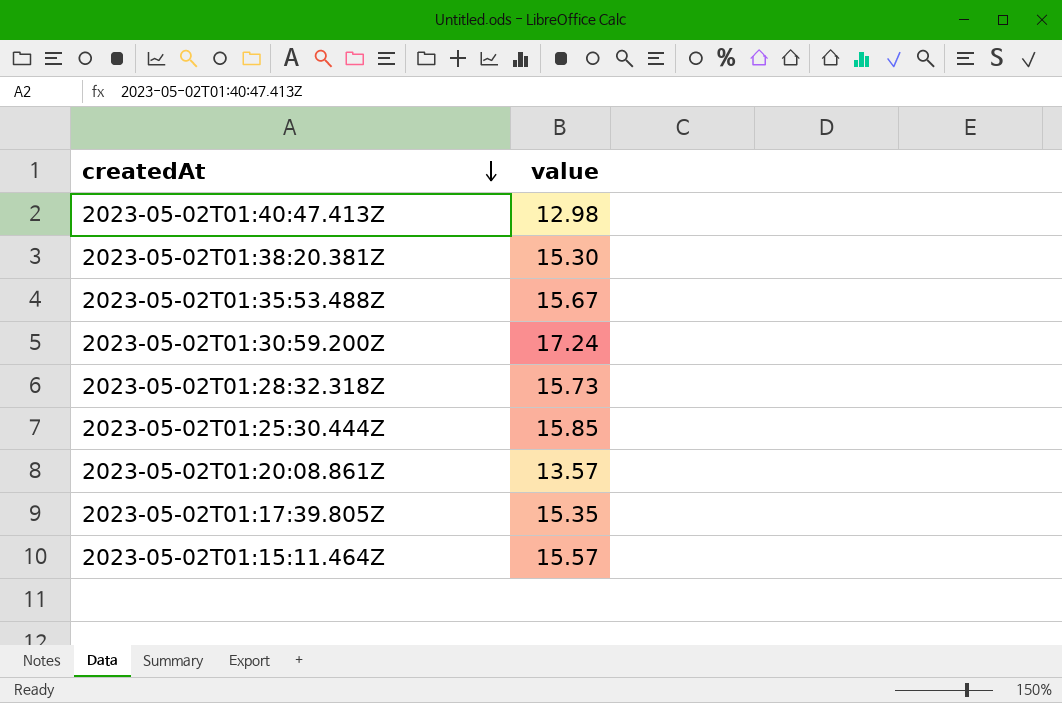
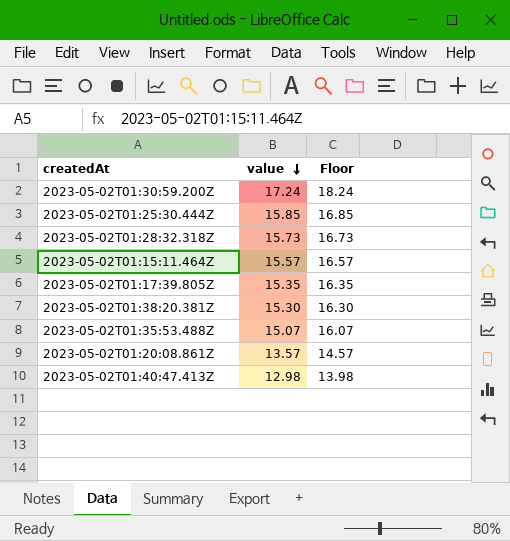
row order: createdAt descending -> value descending
column Floor | formula: none -> [value] + 1
2023-05-02T01:35:53.488Z | value: 15.67 -> 15.07

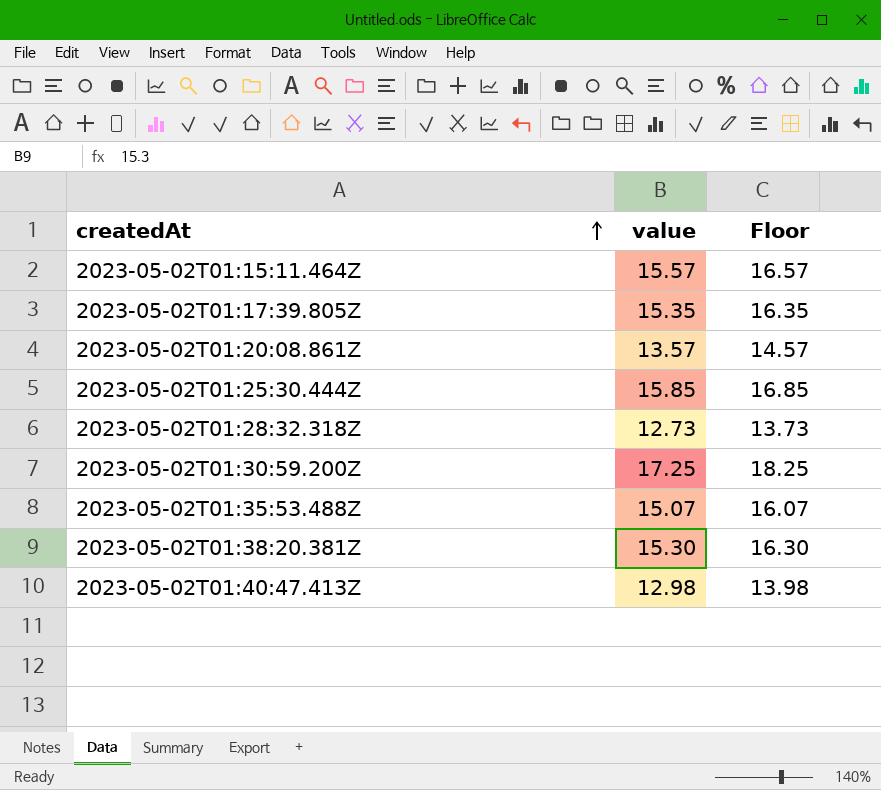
row order: value descending -> createdAt ascending
2023-05-02T01:28:32.318Z | value: 15.73 -> 12.73
2023-05-02T01:28:32.318Z | Floor: 16.73 -> 13.73
2023-05-02T01:30:59.200Z | value: 17.24 -> 17.25
2023-05-02T01:30:59.200Z | Floor: 18.24 -> 18.25

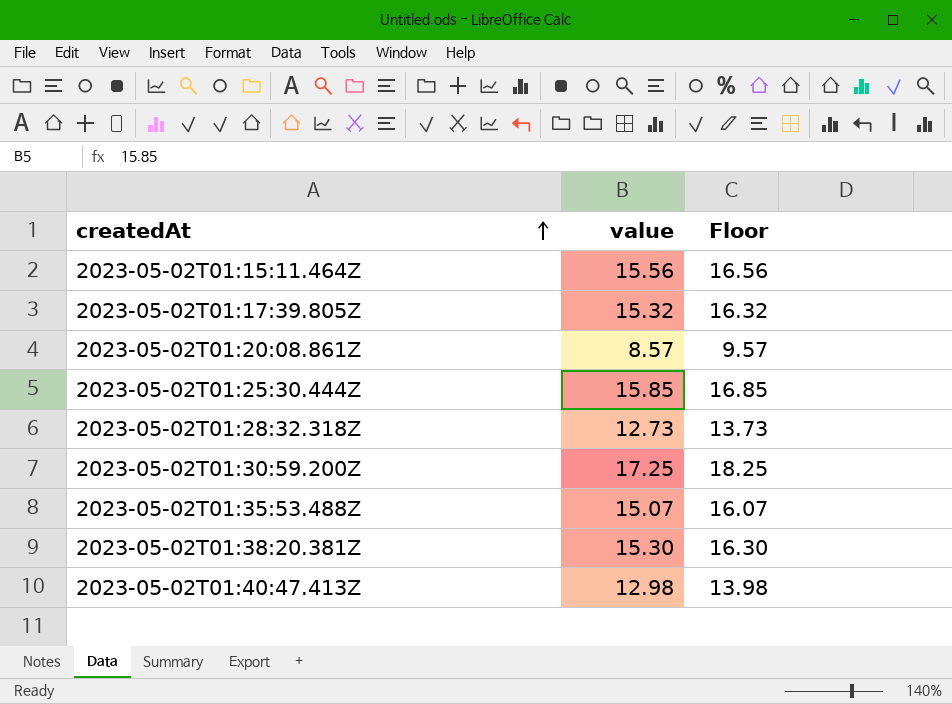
2023-05-02T01:15:11.464Z | value: 15.57 -> 15.56
2023-05-02T01:15:11.464Z | Floor: 16.57 -> 16.56
2023-05-02T01:17:39.805Z | value: 15.35 -> 15.32
2023-05-02T01:17:39.805Z | Floor: 16.35 -> 16.32
2023-05-02T01:20:08.861Z | value: 13.57 -> 8.57
2023-05-02T01:20:08.861Z | Floor: 14.57 -> 9.57

